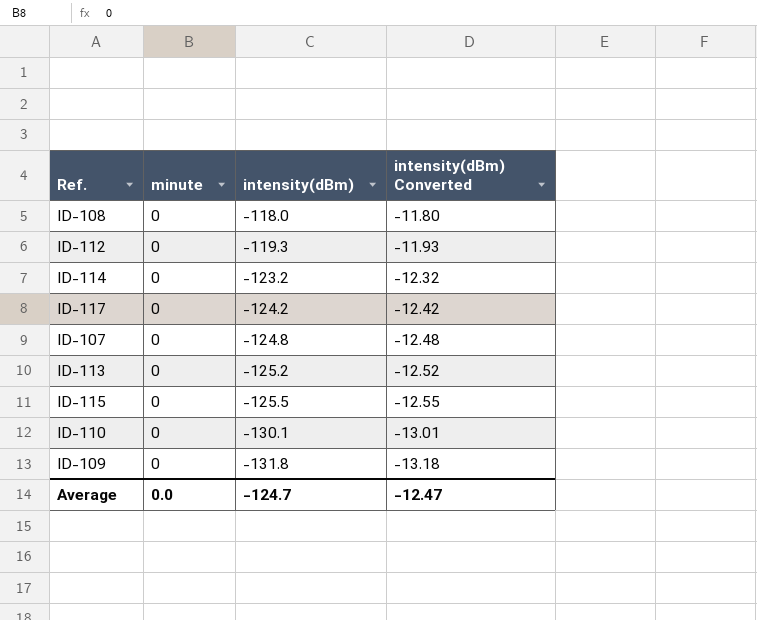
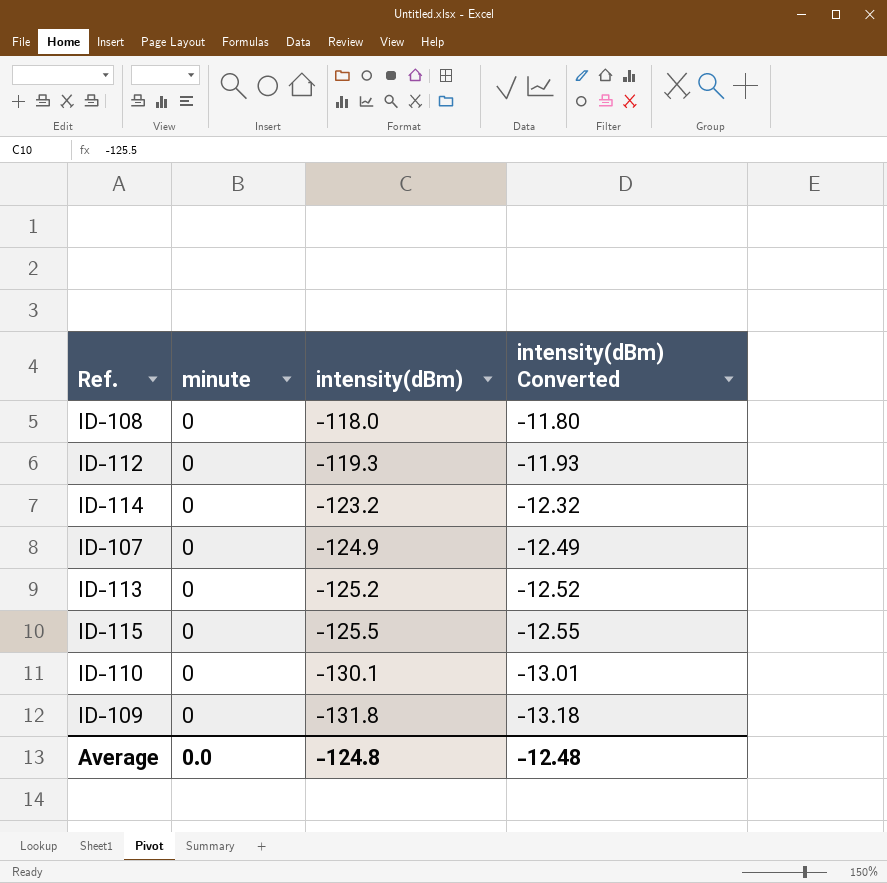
row ID-117: 0 | -124.2 | -12.42 -> none
ID-107 | intensity(dBm): -124.8 -> -124.9
ID-107 | intensity(dBm) Converted: -12.48 -> -12.49
Average | intensity(dBm): -124.7 -> -124.8
Average | intensity(dBm) Converted: -12.47 -> -12.48

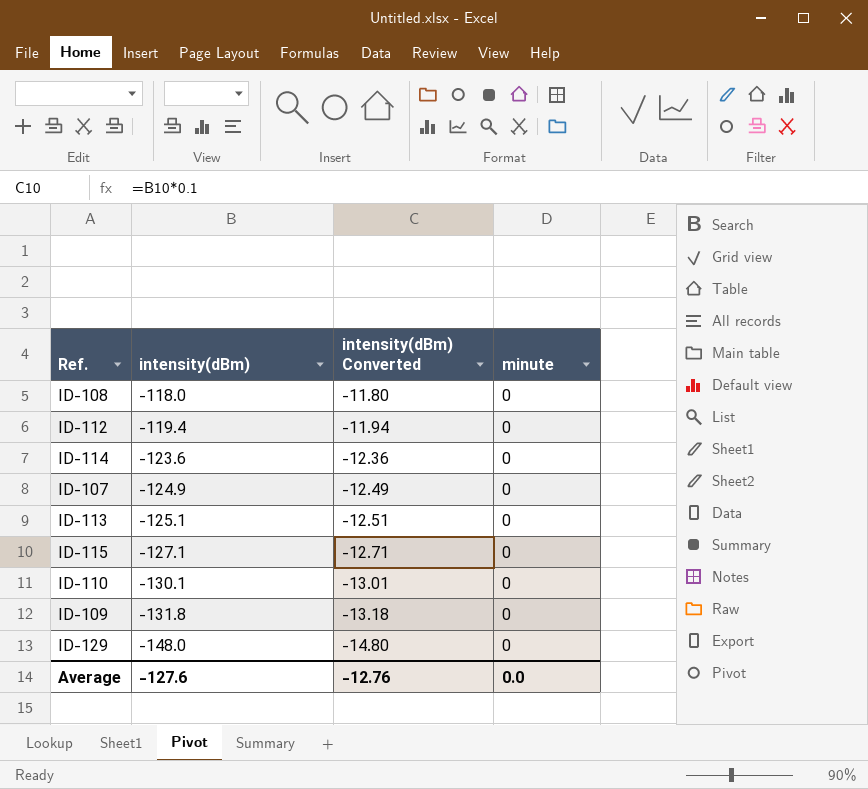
column minute | position: 2 -> 4
ID-112 | intensity(dBm): -119.3 -> -119.4
ID-112 | intensity(dBm) Converted: -11.93 -> -11.94
ID-114 | intensity(dBm): -123.2 -> -123.6
ID-114 | intensity(dBm) Converted: -12.32 -> -12.36
ID-113 | intensity(dBm): -125.2 -> -125.1
ID-113 | intensity(dBm) Converted: -12.52 -> -12.51
ID-115 | intensity(dBm): -125.5 -> -127.1
ID-115 | intensity(dBm) Converted: -12.55 -> -12.71
row ID-129: none -> -148.0 | -14.80 | 0
Average | intensity(dBm): -124.8 -> -127.6
Average | intensity(dBm) Converted: -12.48 -> -12.76

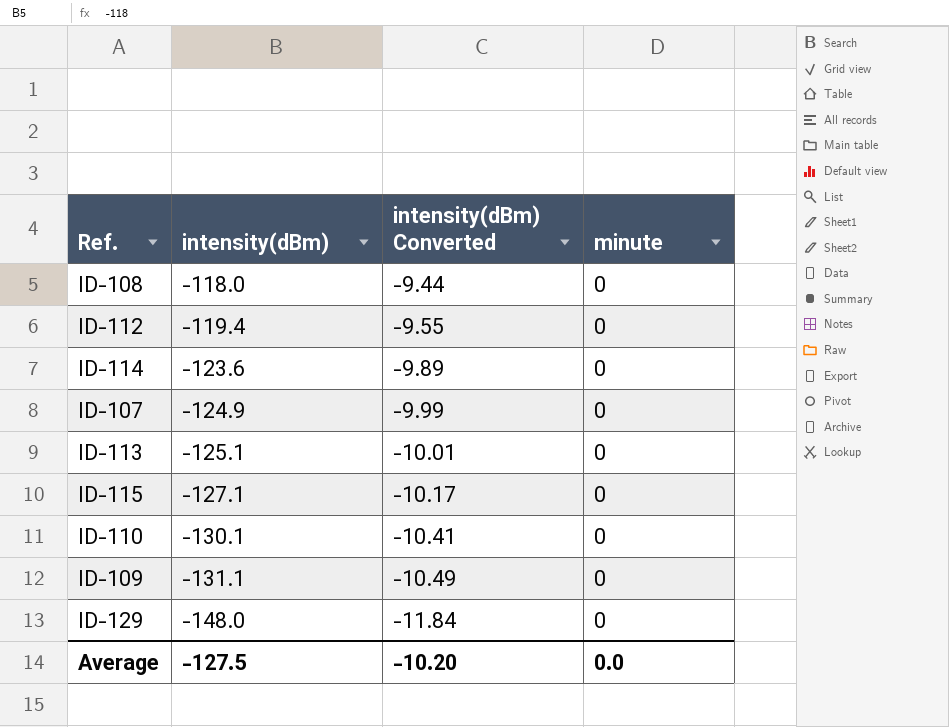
column intensity(dBm) Converted | formula: [intensity(dBm)] * 0.1 -> [intensity(dBm)] * 0.08
ID-109 | intensity(dBm): -131.8 -> -131.1
Average | intensity(dBm): -127.6 -> -127.5
Average | intensity(dBm) Converted: -12.76 -> -10.20

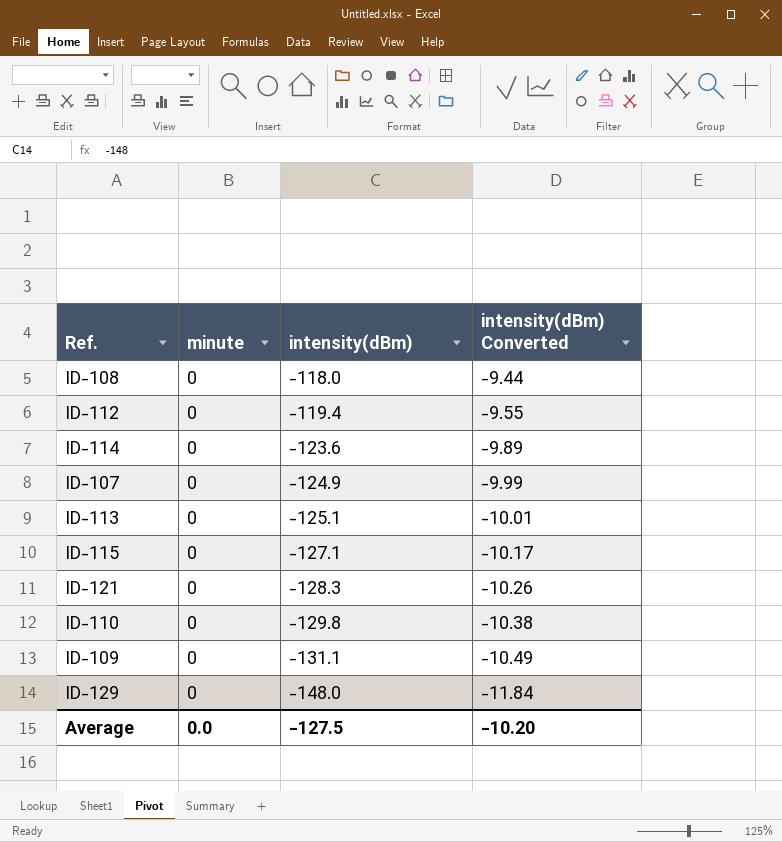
column minute | position: 4 -> 2
row ID-121: none -> 0 | -128.3 | -10.26
ID-110 | intensity(dBm): -130.1 -> -129.8
ID-110 | intensity(dBm) Converted: -10.41 -> -10.38

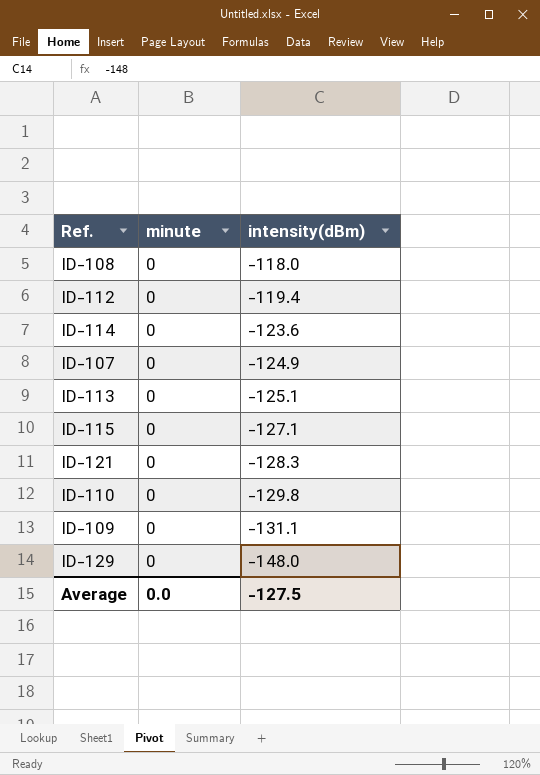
column intensity(dBm) Converted | formula: [intensity(dBm)] * 0.08 -> none

